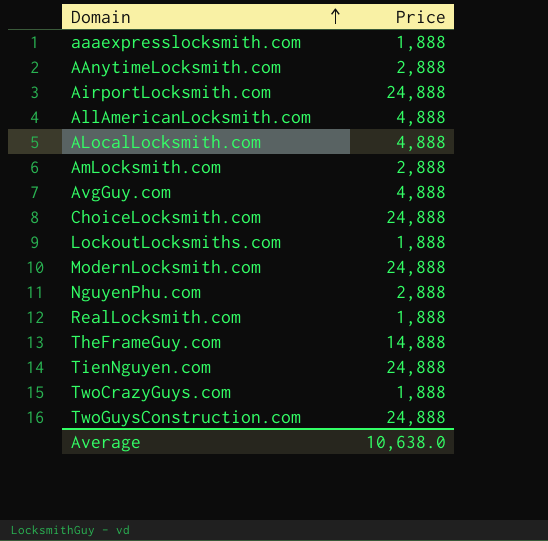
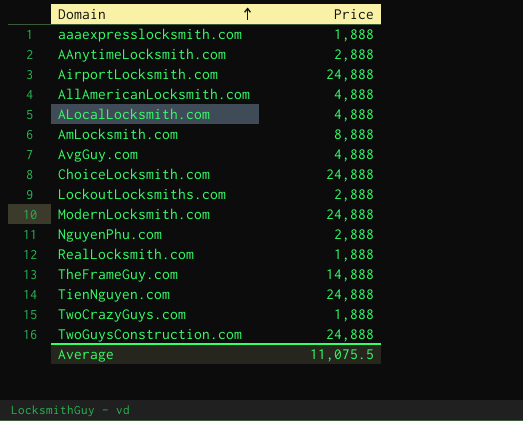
AmLocksmith.com | Price: 2,888 -> 8,888
LockoutLocksmiths.com | Price: 1,888 -> 2,888
Average | Price: 10,638.0 -> 11,075.5

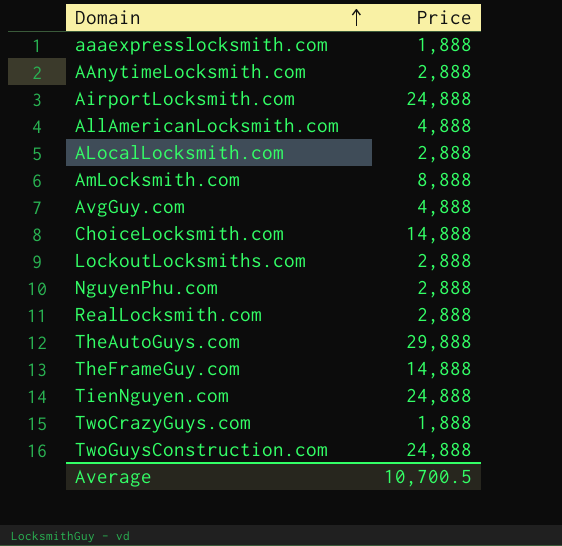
row ModernLocksmith.com: 24,888 -> none
ALocalLocksmith.com | Price: 4,888 -> 2,888
ChoiceLocksmith.com | Price: 24,888 -> 14,888
RealLocksmith.com | Price: 1,888 -> 2,888
row TheAutoGuys.com: none -> 29,888
Average | Price: 11,075.5 -> 10,700.5

